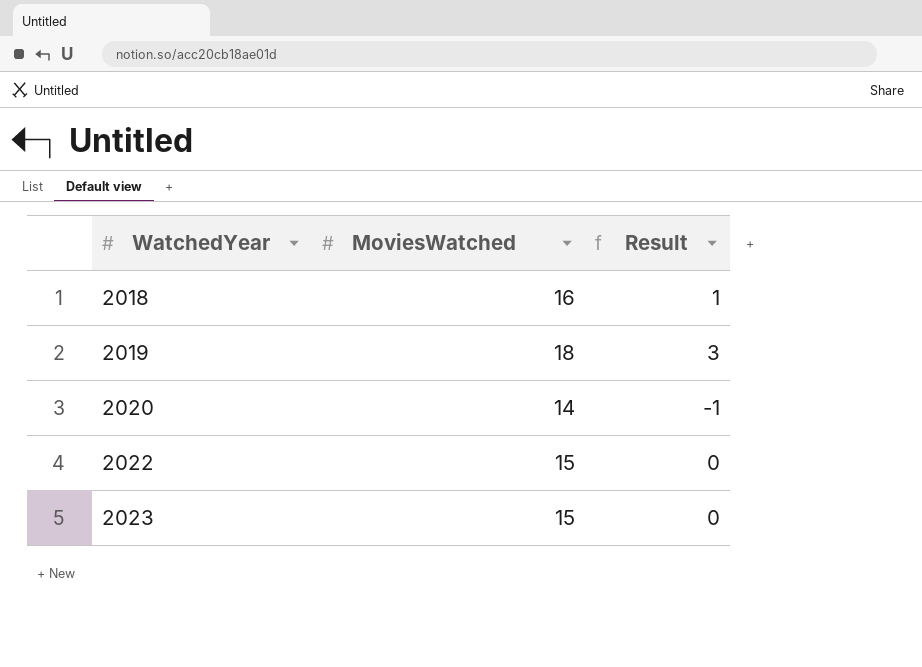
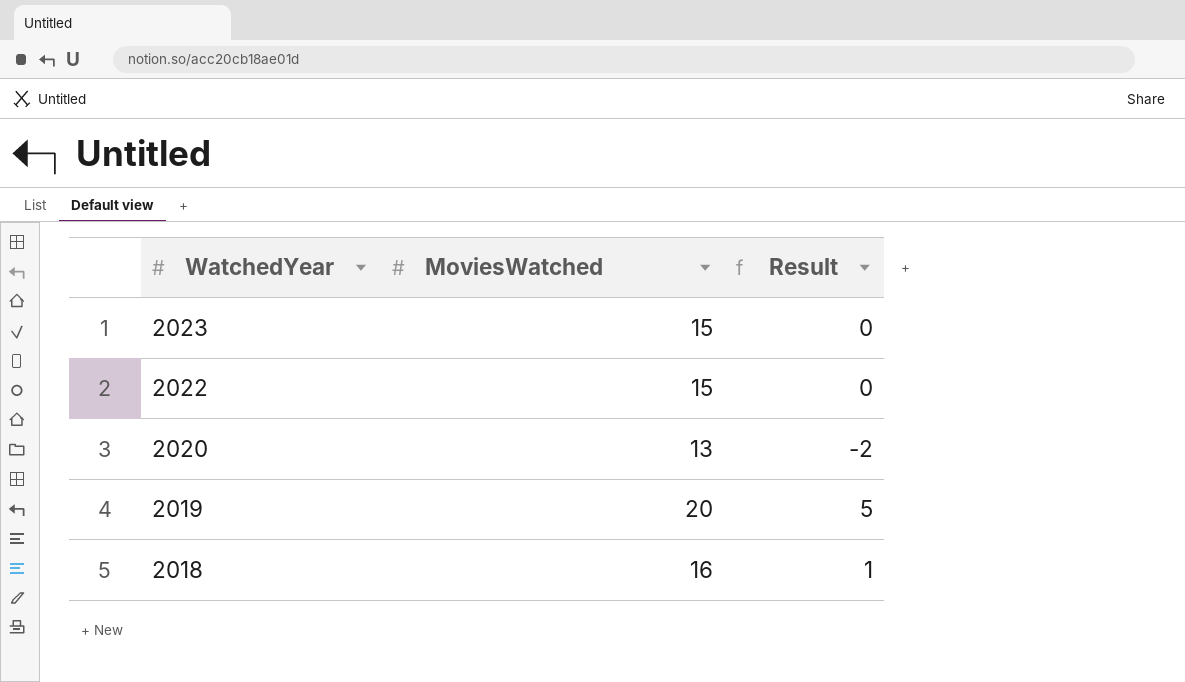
row order: WatchedYear ascending -> WatchedYear descending
2020 | MoviesWatched: 14 -> 13
2020 | Result: -1 -> -2
2019 | MoviesWatched: 18 -> 20
2019 | Result: 3 -> 5

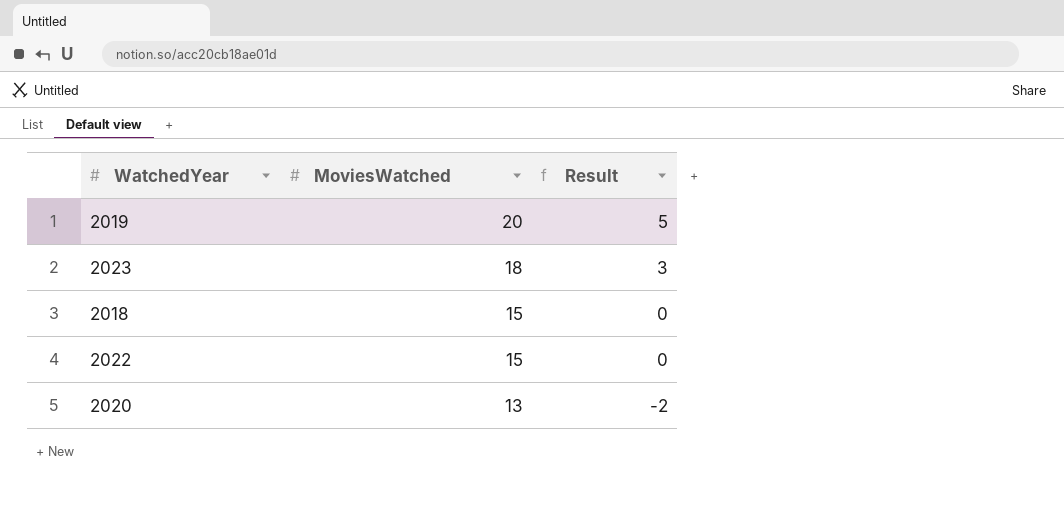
row order: WatchedYear descending -> MoviesWatched descending
2023 | MoviesWatched: 15 -> 18
2023 | Result: 0 -> 3
2018 | MoviesWatched: 16 -> 15
2018 | Result: 1 -> 0

